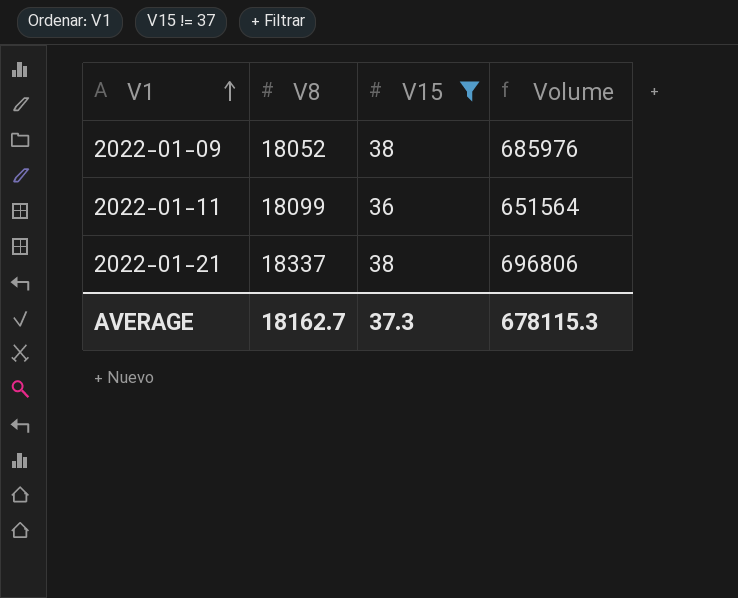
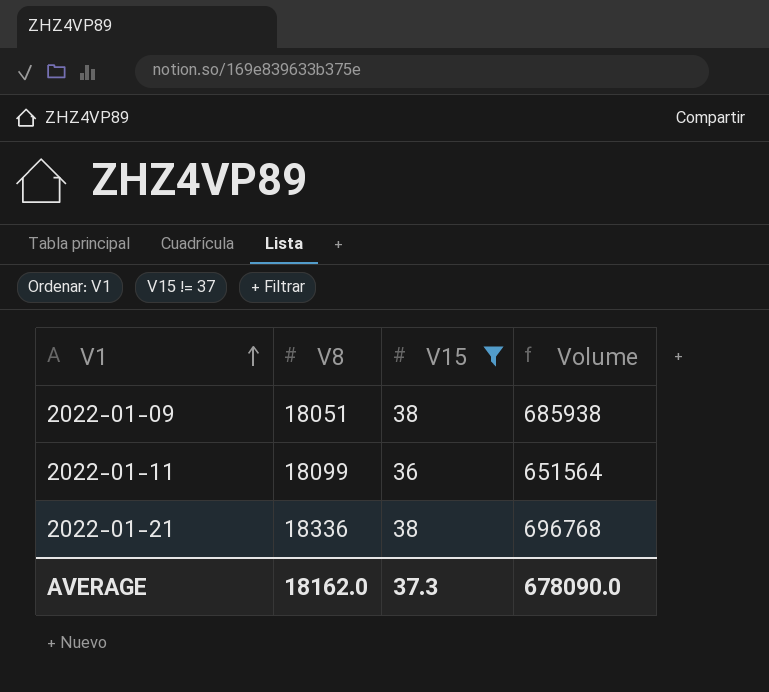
2022-01-09 | V8: 18052 -> 18051
2022-01-09 | Volume: 685976 -> 685938
2022-01-21 | V8: 18337 -> 18336
2022-01-21 | Volume: 696806 -> 696768
AVERAGE | V8: 18162.7 -> 18162.0
AVERAGE | Volume: 678115.3 -> 678090.0

